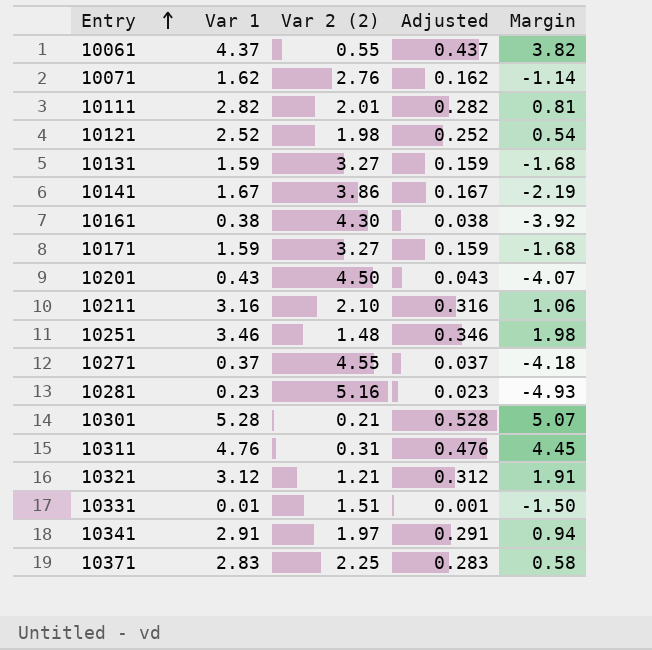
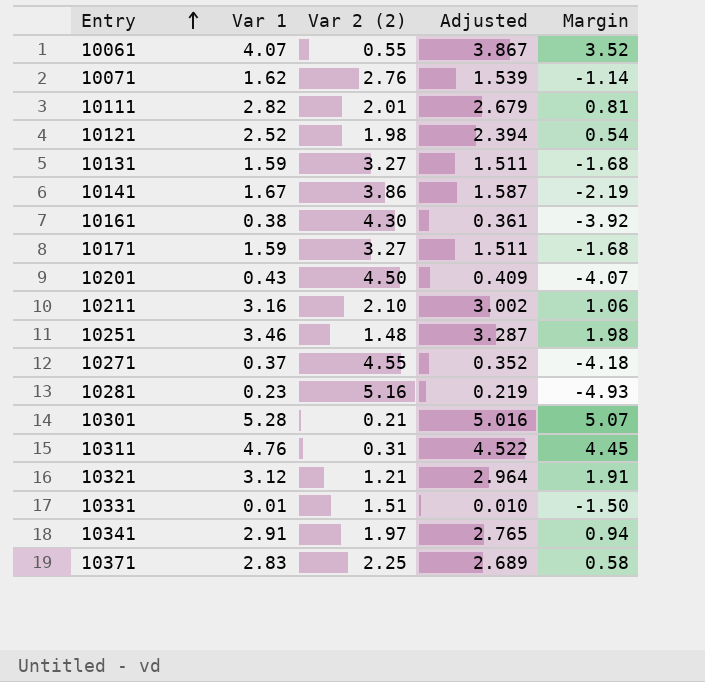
column Adjusted | formula: [Var 1] * 0.1 -> [Var 1] * 0.95
10061 | Var 1: 4.37 -> 4.07
10061 | Margin: 3.82 -> 3.52

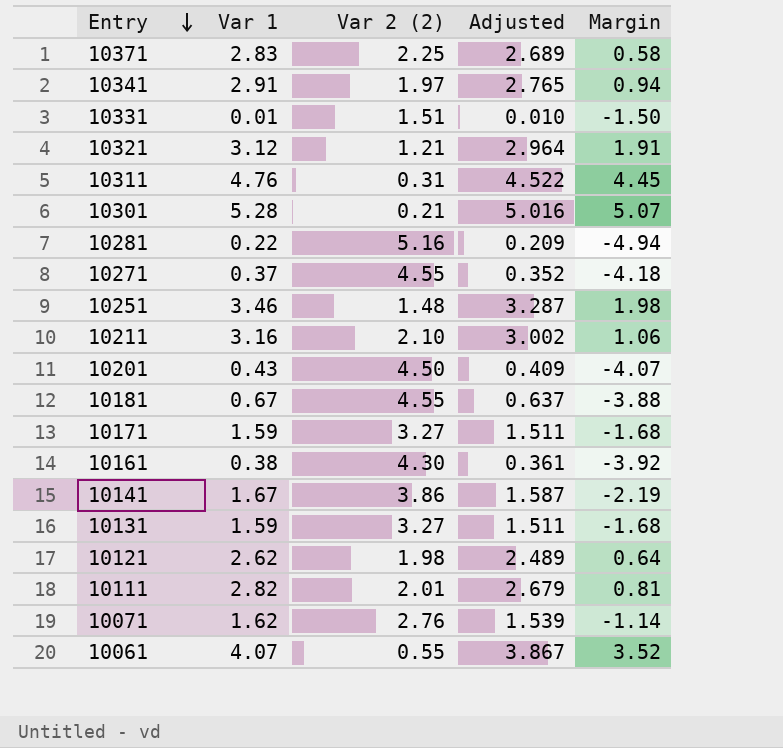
row order: Entry ascending -> Entry descending
10281 | Var 1: 0.23 -> 0.22
10281 | Adjusted: 0.219 -> 0.209
10281 | Margin: -4.93 -> -4.94
row 10181: none -> 0.67 | 4.55 | 0.637 | -3.88
10121 | Var 1: 2.52 -> 2.62
10121 | Adjusted: 2.394 -> 2.489
10121 | Margin: 0.54 -> 0.64

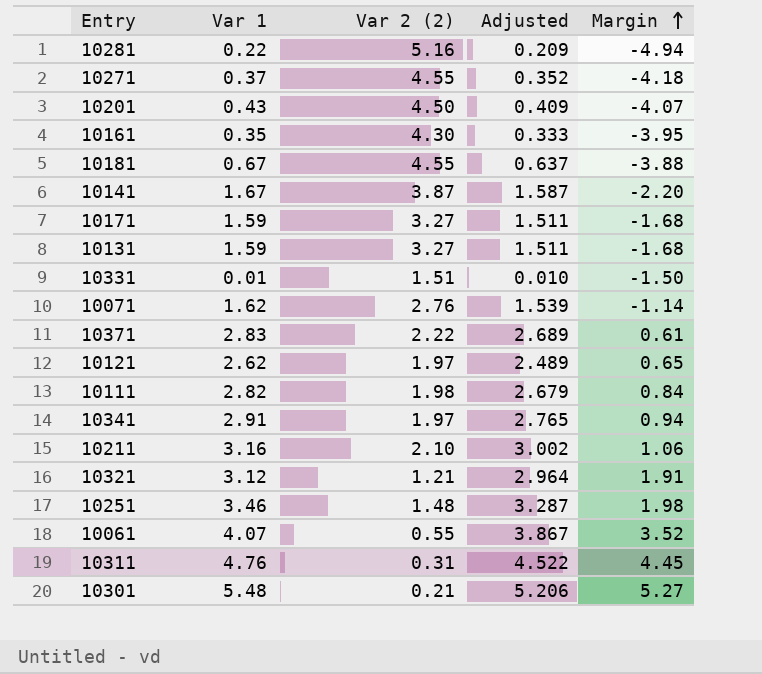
row order: Entry descending -> Margin ascending
10161 | Var 1: 0.38 -> 0.35
10161 | Adjusted: 0.361 -> 0.333
10161 | Margin: -3.92 -> -3.95
10141 | Var 2 (2): 3.86 -> 3.87
10141 | Margin: -2.19 -> -2.20
10371 | Var 2 (2): 2.25 -> 2.22
10371 | Margin: 0.58 -> 0.61
10121 | Var 2 (2): 1.98 -> 1.97
10121 | Margin: 0.64 -> 0.65
10111 | Var 2 (2): 2.01 -> 1.98
10111 | Margin: 0.81 -> 0.84
10301 | Var 1: 5.28 -> 5.48
10301 | Adjusted: 5.016 -> 5.206
10301 | Margin: 5.07 -> 5.27

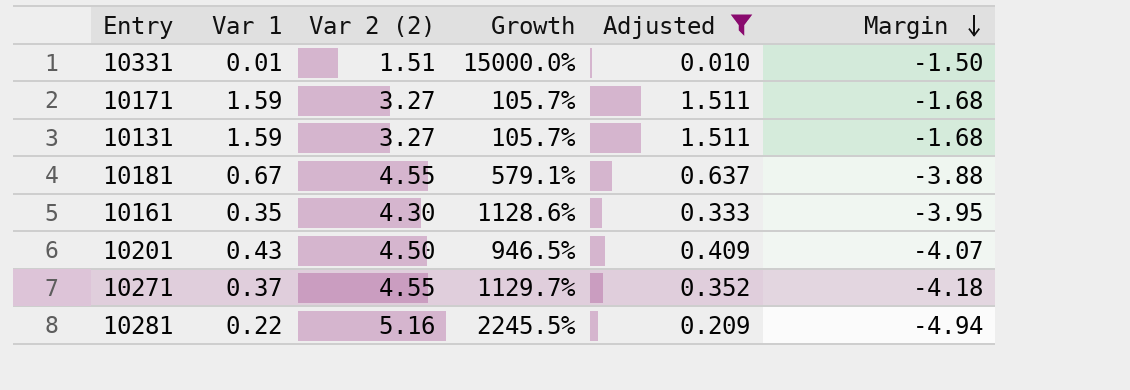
filter: none -> Adjusted <= 1.511
row order: Margin ascending -> Margin descending
column Growth | formula: none -> ([Var 2 (2)] - [Var 1]) / [Var 1]

